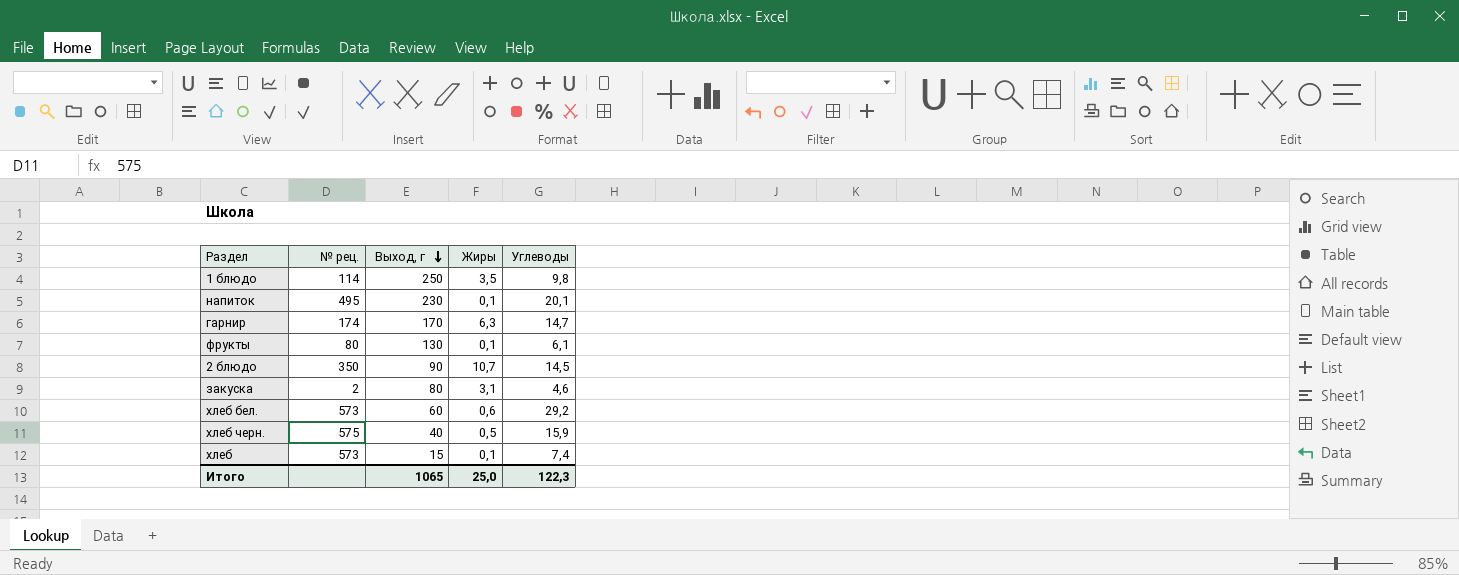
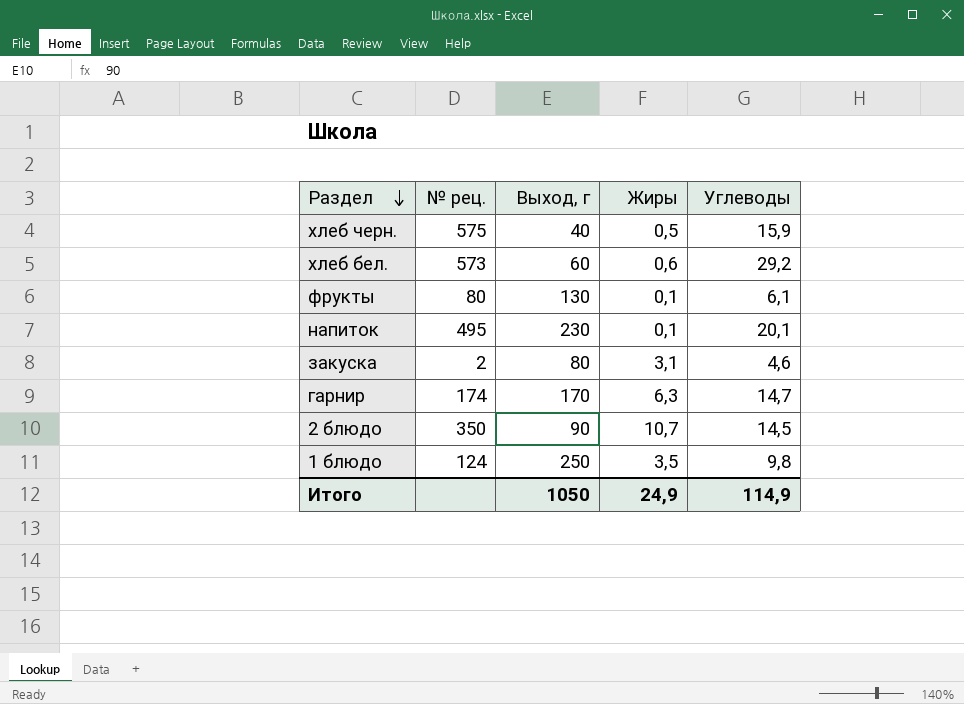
row order: Выход, г descending -> Раздел descending
row хлеб: 573 | 15 | 0,1 | 7,4 -> none
1 блюдо | № рец.: 114 -> 124
Итого | Выход, г: 1065 -> 1050
Итого | Жиры: 25,0 -> 24,9
Итого | Углеводы: 122,3 -> 114,9

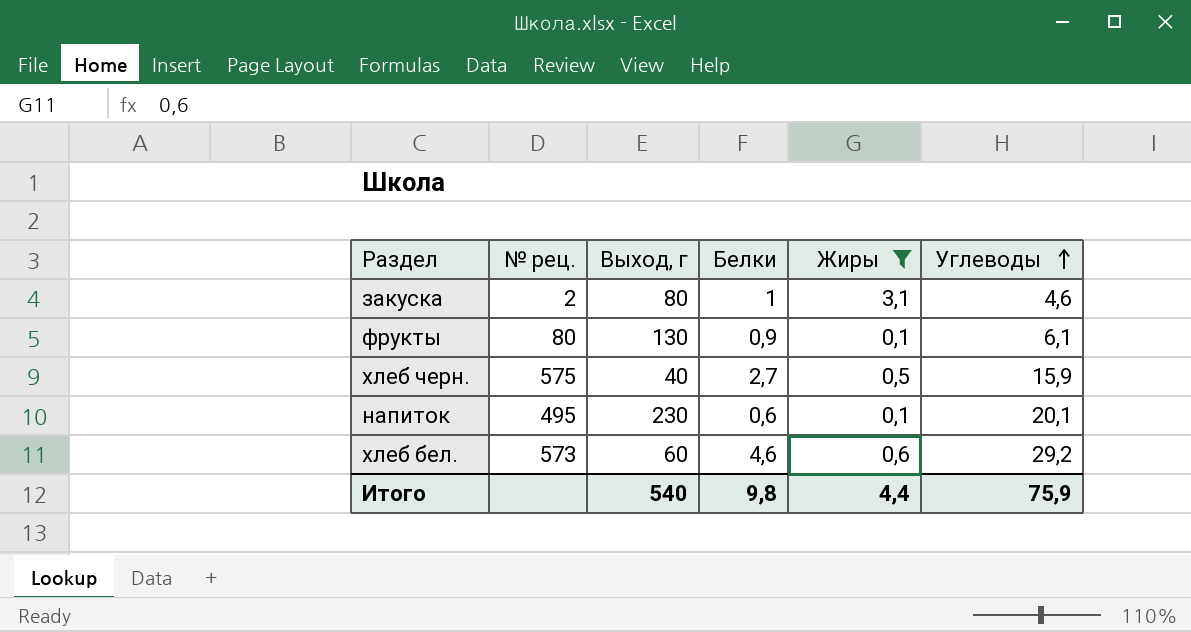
filter: none -> Жиры <= 3,1
row order: Раздел descending -> Углеводы ascending
column Белки | position: none -> 4
Итого | Выход, г: 1050 -> 540
Итого | Жиры: 24,9 -> 4,4
Итого | Углеводы: 114,9 -> 75,9

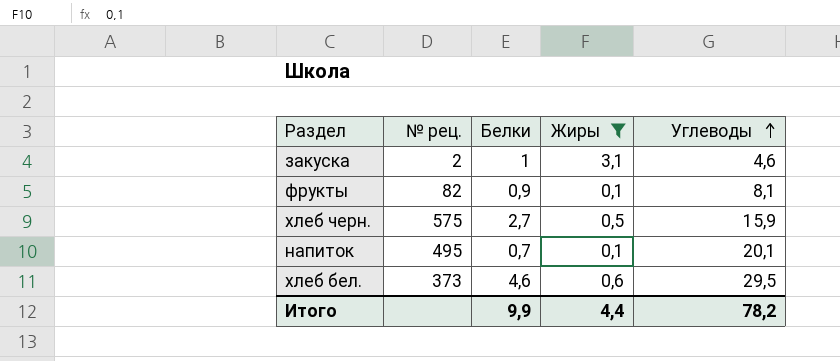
column Выход, г | position: 3 -> none
фрукты | № рец.: 80 -> 82
фрукты | Углеводы: 6,1 -> 8,1
напиток | Белки: 0,6 -> 0,7
хлеб бел. | № рец.: 573 -> 373
хлеб бел. | Углеводы: 29,2 -> 29,5
Итого | Белки: 9,8 -> 9,9
Итого | Углеводы: 75,9 -> 78,2

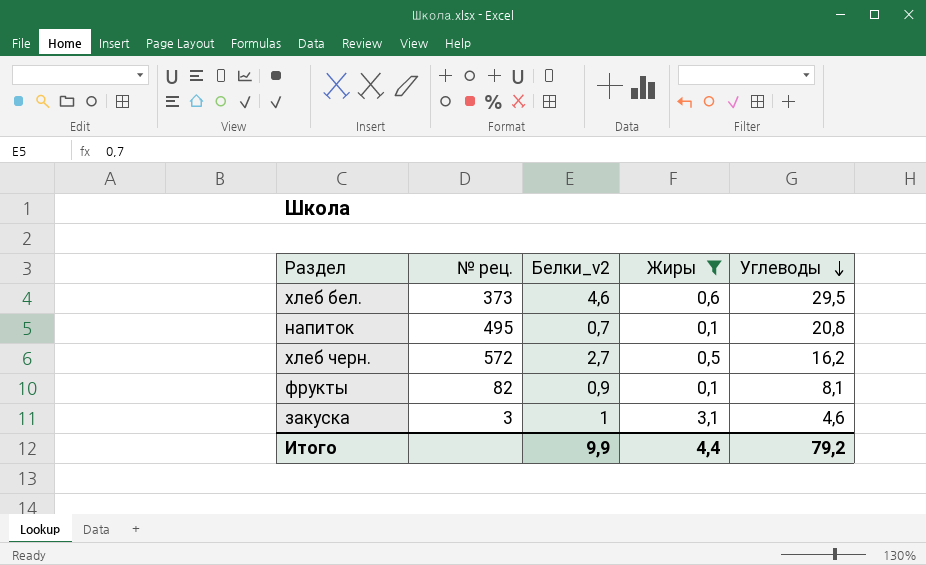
row order: Углеводы ascending -> Углеводы descending
column name: Белки -> Белки_v2
напиток | Углеводы: 20,1 -> 20,8
хлеб черн. | № рец.: 575 -> 572
хлеб черн. | Углеводы: 15,9 -> 16,2
закуска | № рец.: 2 -> 3
Итого | Углеводы: 78,2 -> 79,2

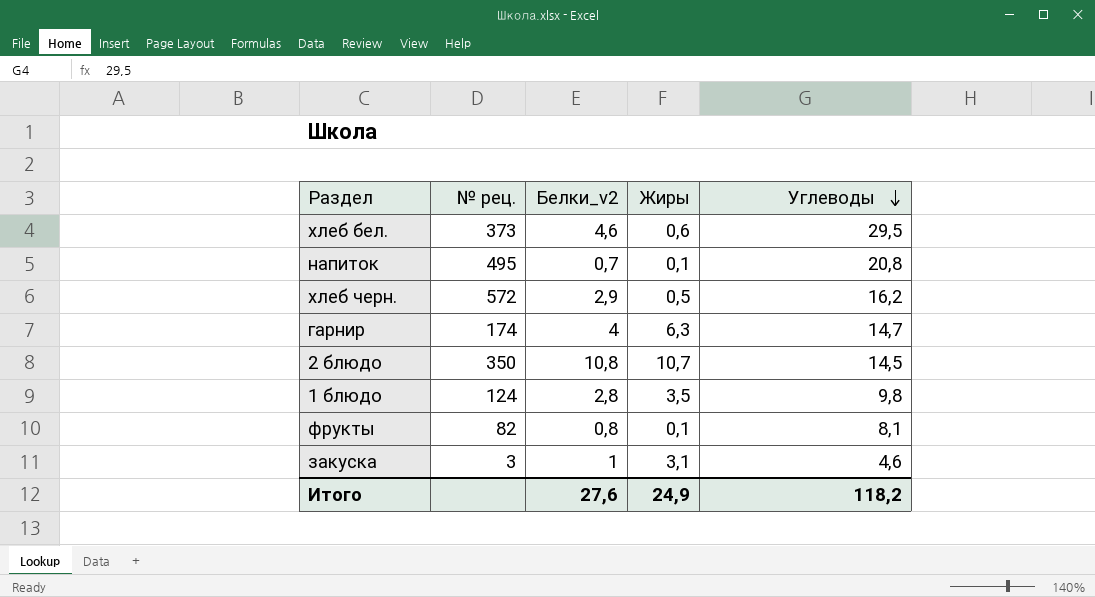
filter: Жиры <= 3,1 -> none
хлеб черн. | Белки_v2: 2,7 -> 2,9
фрукты | Белки_v2: 0,9 -> 0,8
Итого | Белки_v2: 9,9 -> 27,6
Итого | Жиры: 4,4 -> 24,9
Итого | Углеводы: 79,2 -> 118,2

